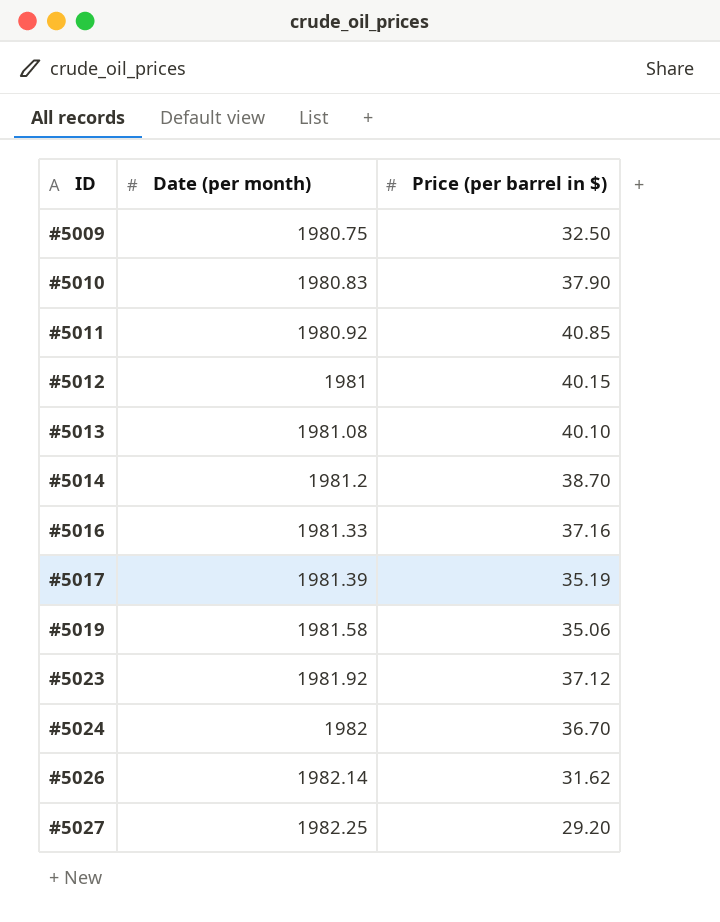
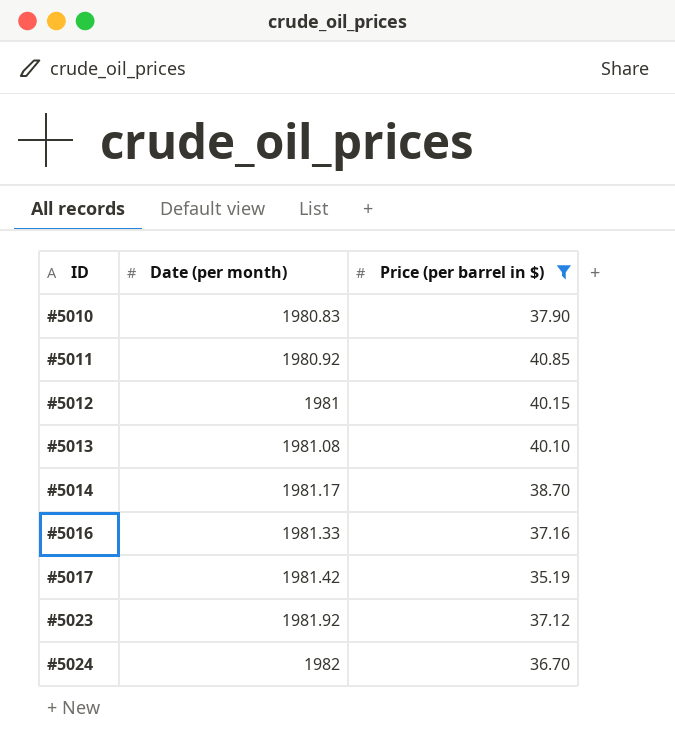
filter: none -> Price (per barrel in $) >= 35.19
#5014 | Date (per month): 1981.2 -> 1981.17
#5017 | Date (per month): 1981.39 -> 1981.42

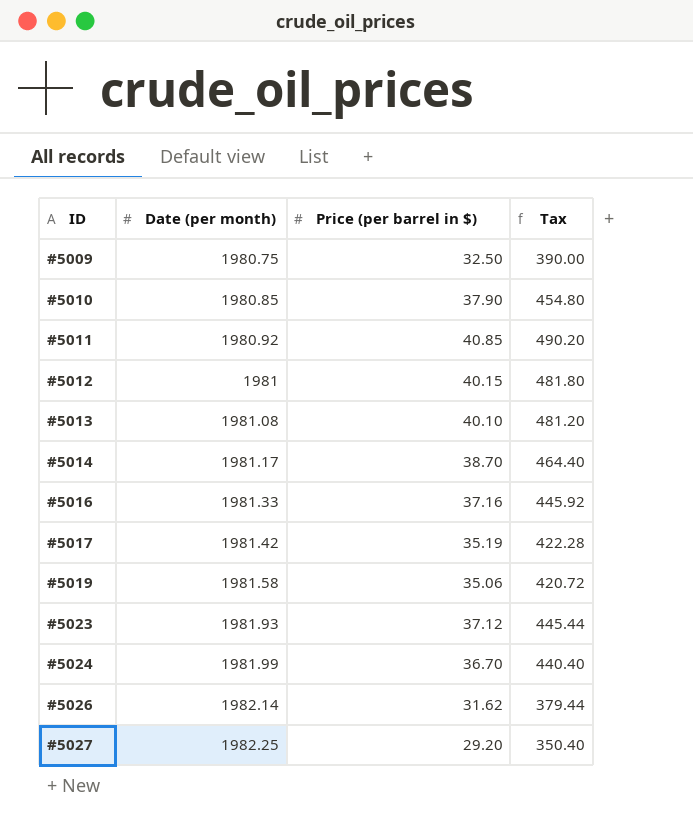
filter: Price (per barrel in $) >= 35.19 -> none
column Tax | formula: none -> [Price (per barrel in $)] * 12
#5010 | Date (per month): 1980.83 -> 1980.85
#5023 | Date (per month): 1981.92 -> 1981.93
#5024 | Date (per month): 1982 -> 1981.99

